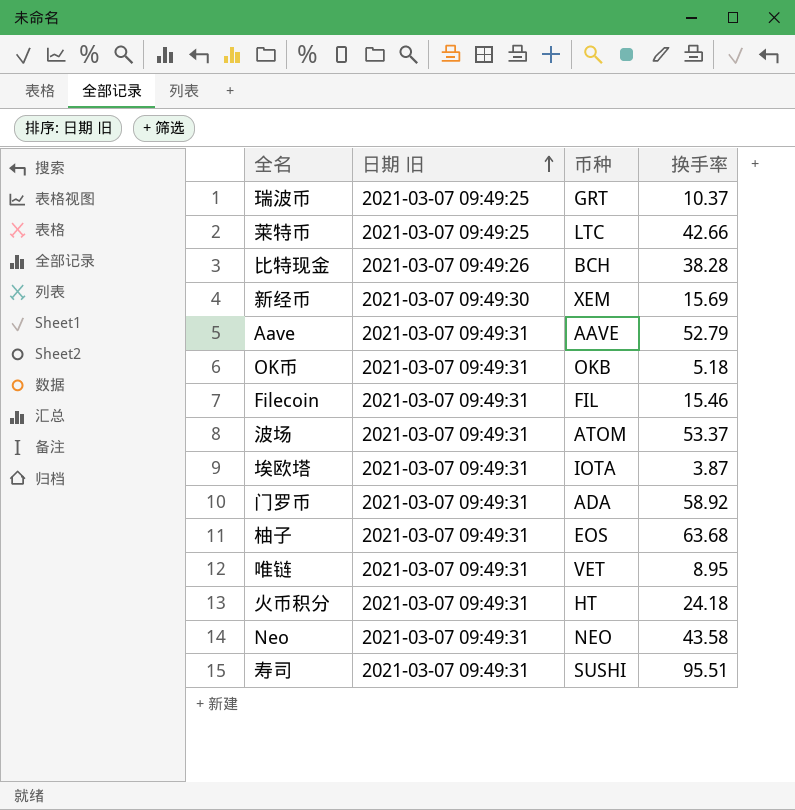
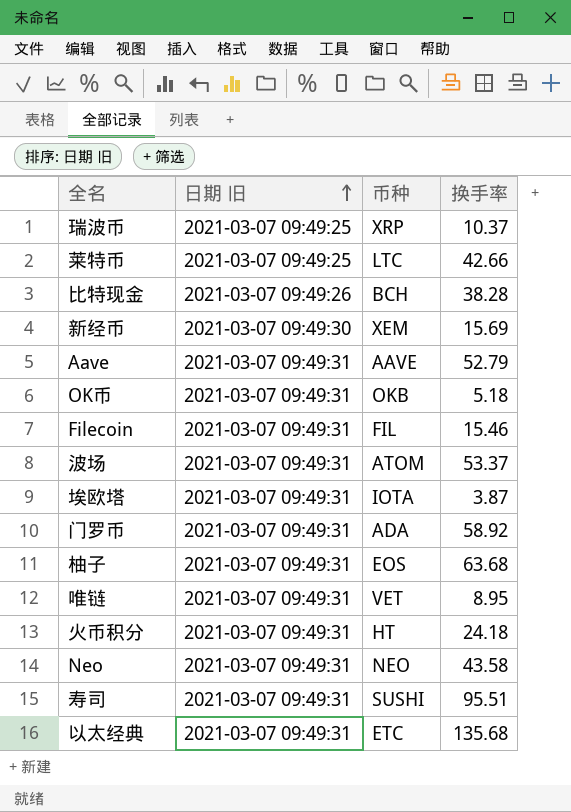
瑞波币 | 币种: GRT -> XRP
row 以太经典: none -> 2021-03-07 09:49:31 | ETC | 135.68

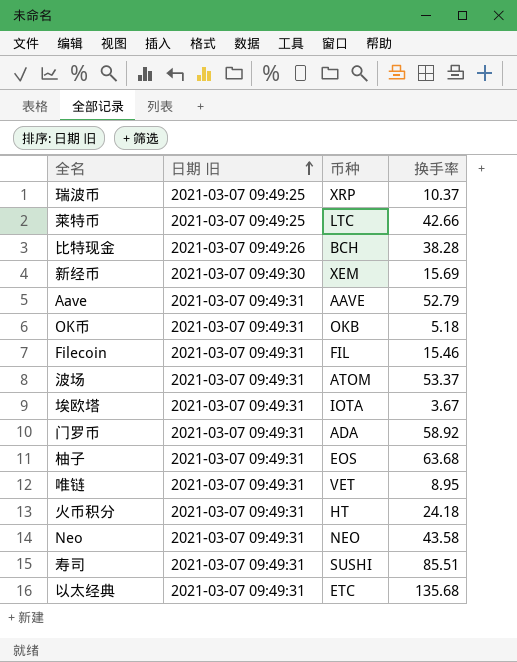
埃欧塔 | 换手率: 3.87 -> 3.67
寿司 | 换手率: 95.51 -> 85.51

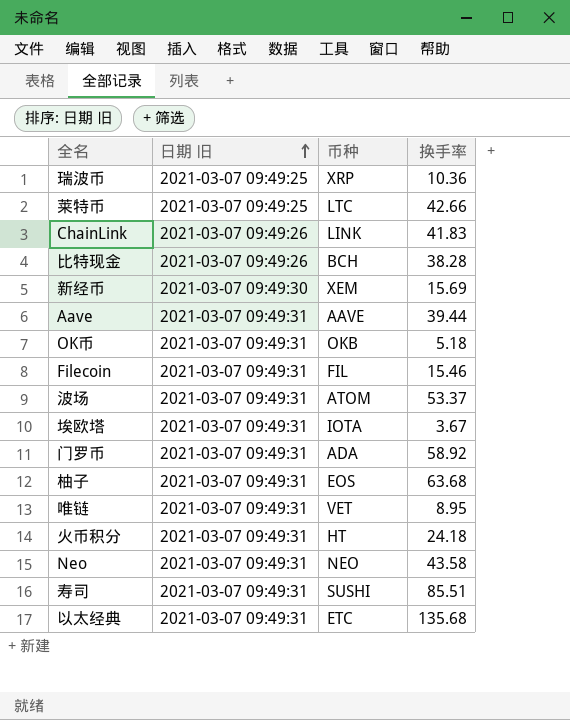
瑞波币 | 换手率: 10.37 -> 10.36
row ChainLink: none -> 2021-03-07 09:49:26 | LINK | 41.83
Aave | 换手率: 52.79 -> 39.44

